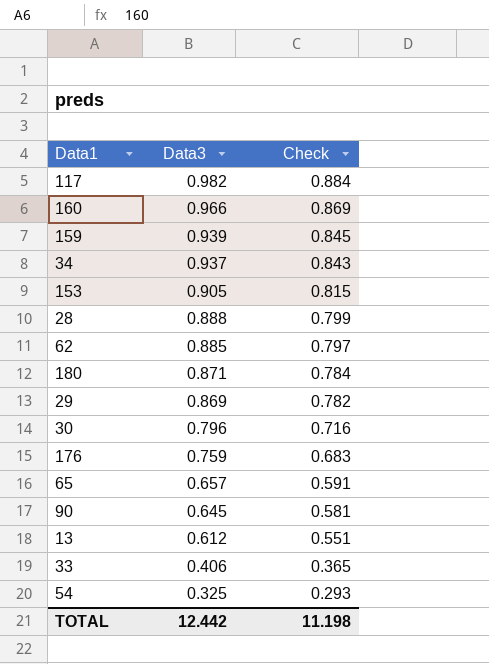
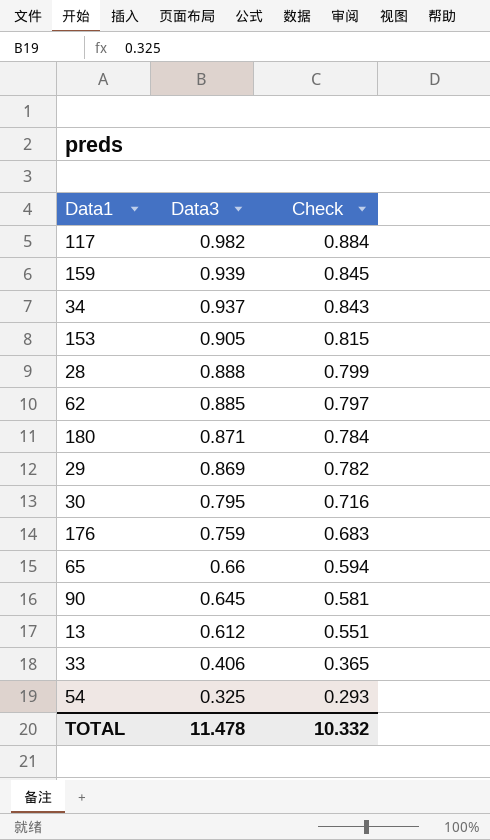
row 160: 0.966 | 0.869 -> none
30 | Data3: 0.796 -> 0.795
65 | Data3: 0.657 -> 0.66
65 | Check: 0.591 -> 0.594
TOTAL | Data3: 12.442 -> 11.478
TOTAL | Check: 11.198 -> 10.332

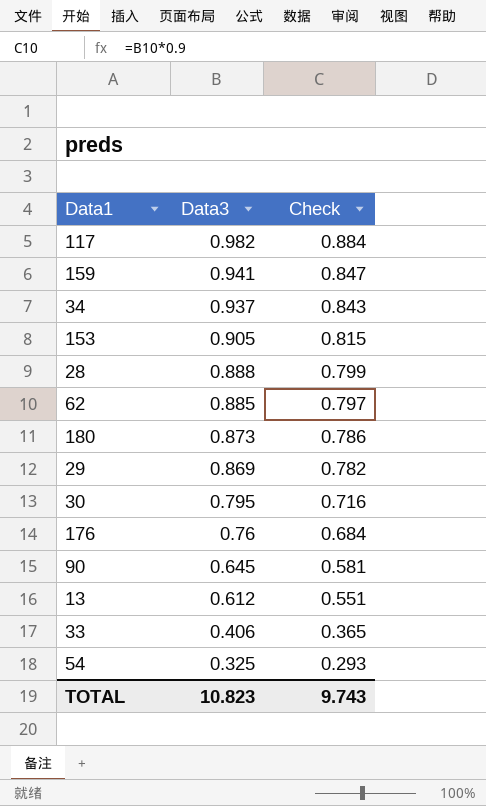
row 65: 0.66 | 0.594 -> none
159 | Data3: 0.939 -> 0.941
159 | Check: 0.845 -> 0.847
180 | Data3: 0.871 -> 0.873
180 | Check: 0.784 -> 0.786
176 | Data3: 0.759 -> 0.76
176 | Check: 0.683 -> 0.684
TOTAL | Data3: 11.478 -> 10.823
TOTAL | Check: 10.332 -> 9.743

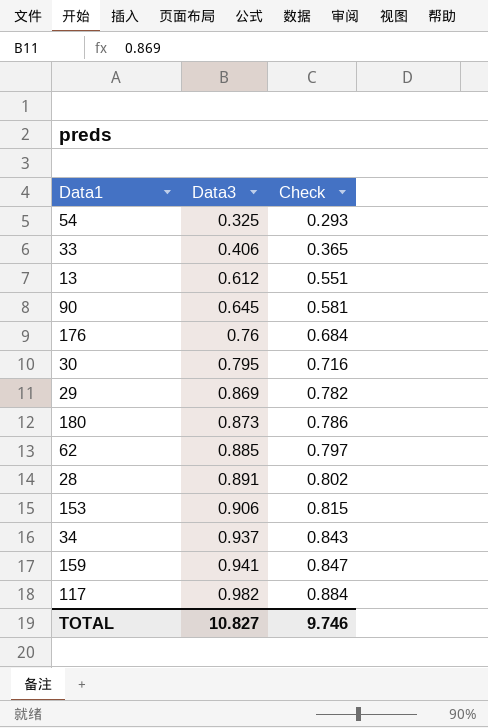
row order: Data3 descending -> Data3 ascending
28 | Data3: 0.888 -> 0.891
28 | Check: 0.799 -> 0.802
153 | Data3: 0.905 -> 0.906
TOTAL | Data3: 10.823 -> 10.827
TOTAL | Check: 9.743 -> 9.746

